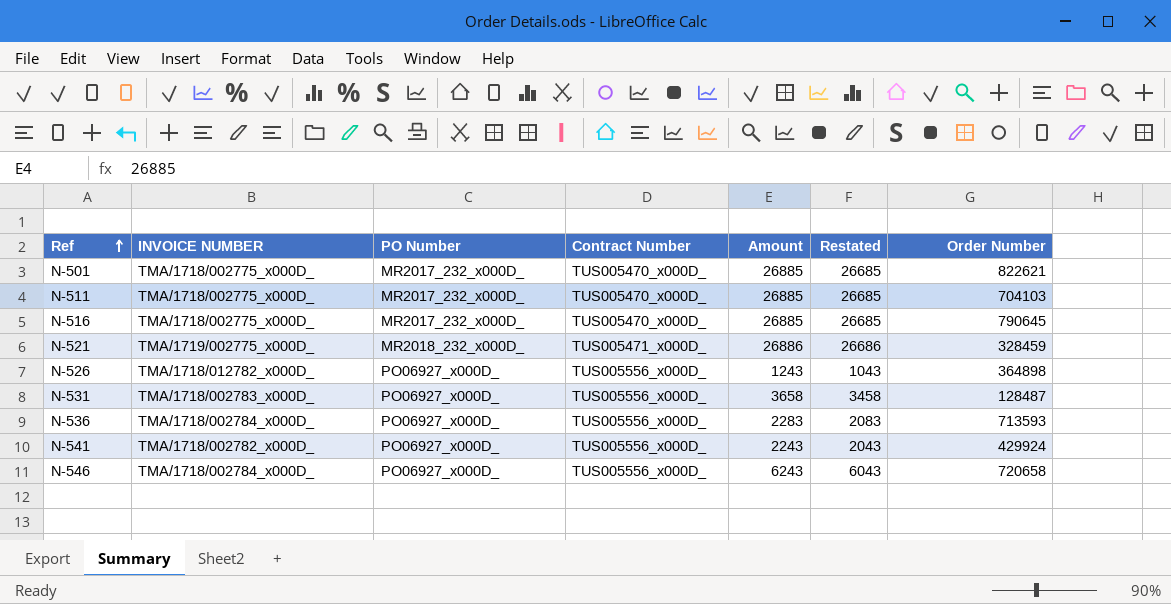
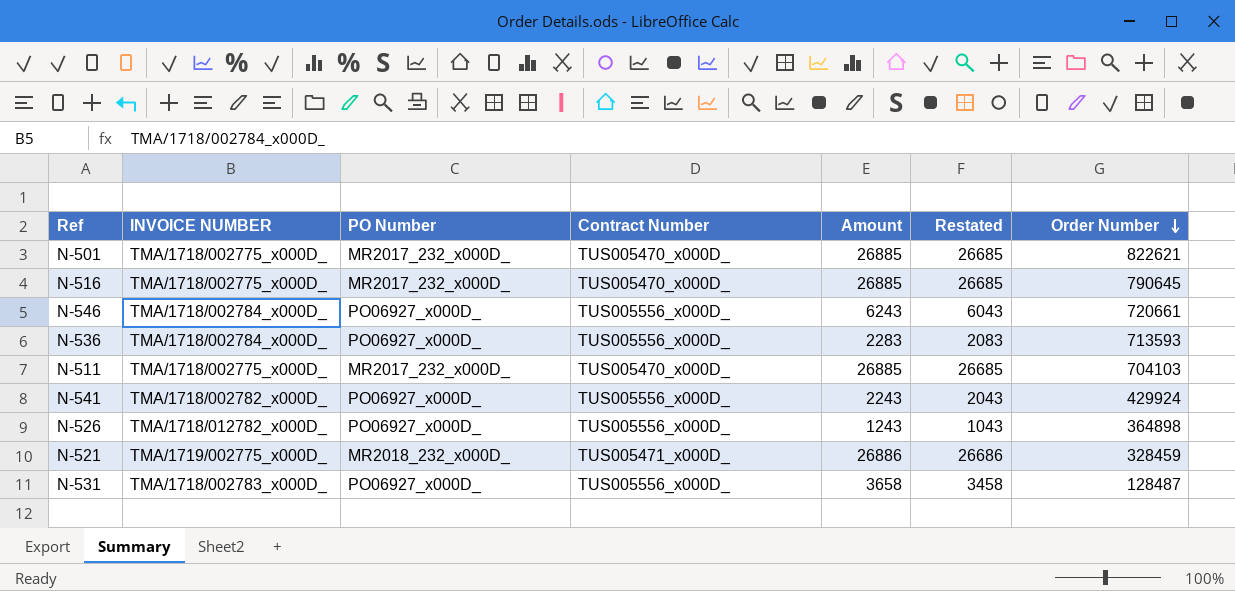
row order: Ref ascending -> Order Number descending
N-546 | Order Number: 720658 -> 720661

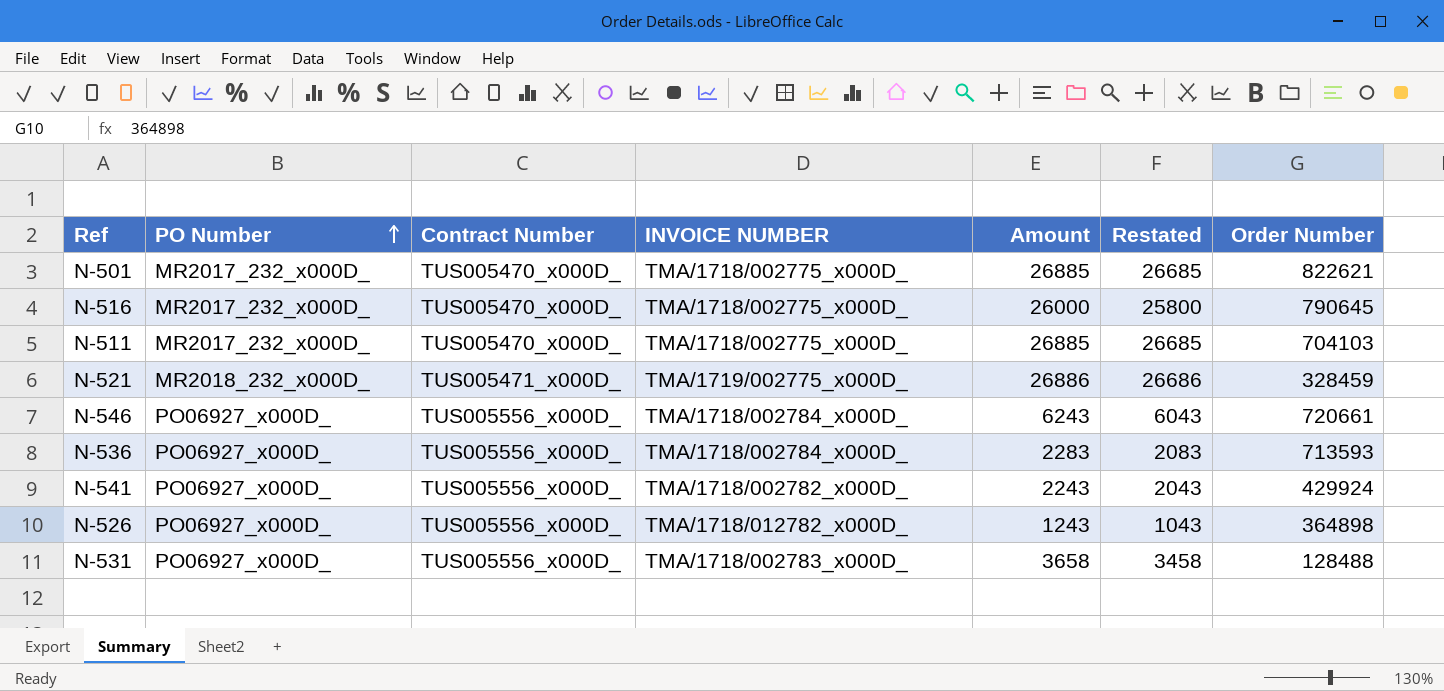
row order: Order Number descending -> PO Number ascending
column INVOICE NUMBER | position: 2 -> 4
N-516 | Amount: 26885 -> 26000
N-516 | Restated: 26685 -> 25800
N-531 | Order Number: 128487 -> 128488

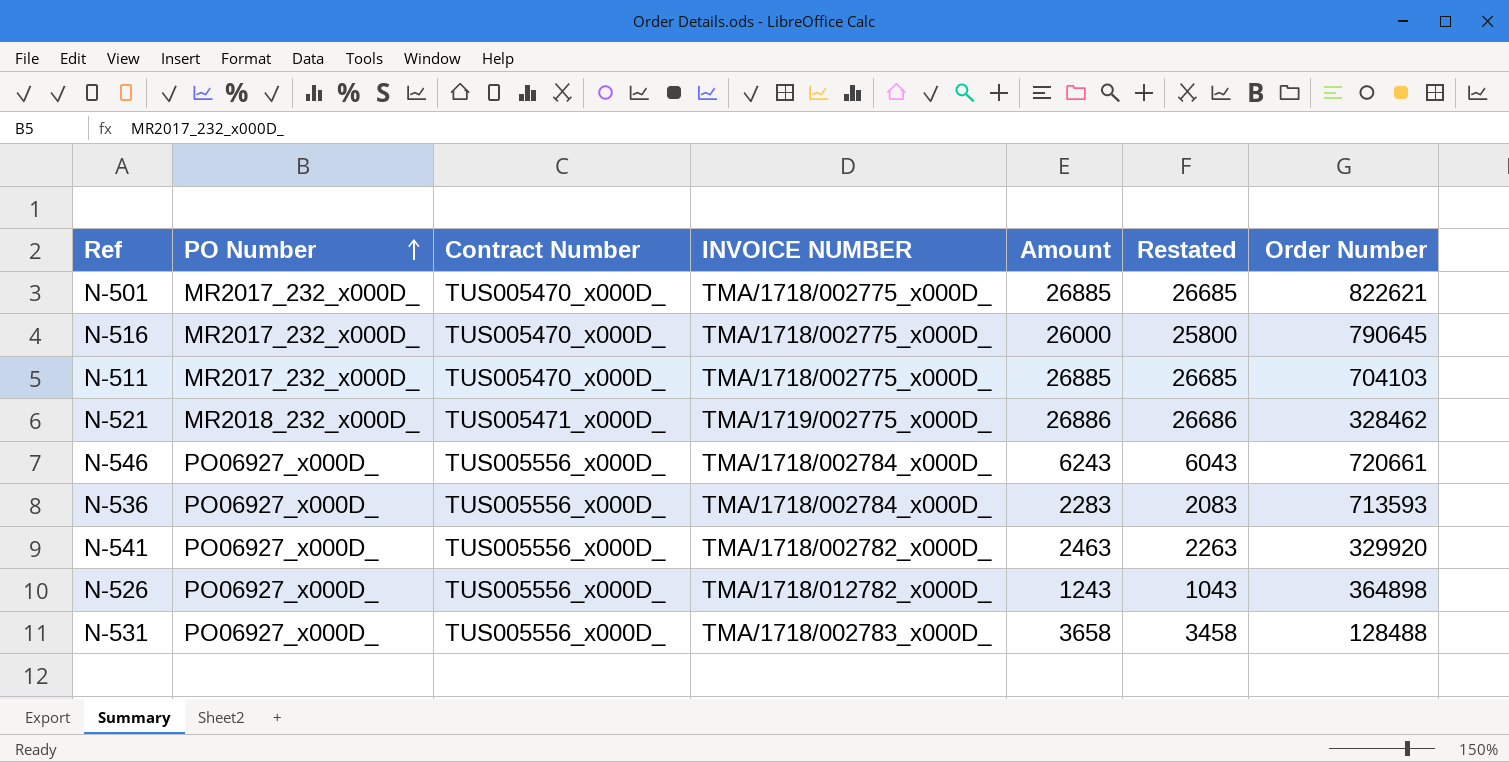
N-521 | Order Number: 328459 -> 328462
N-541 | Amount: 2243 -> 2463
N-541 | Restated: 2043 -> 2263
N-541 | Order Number: 429924 -> 329920

